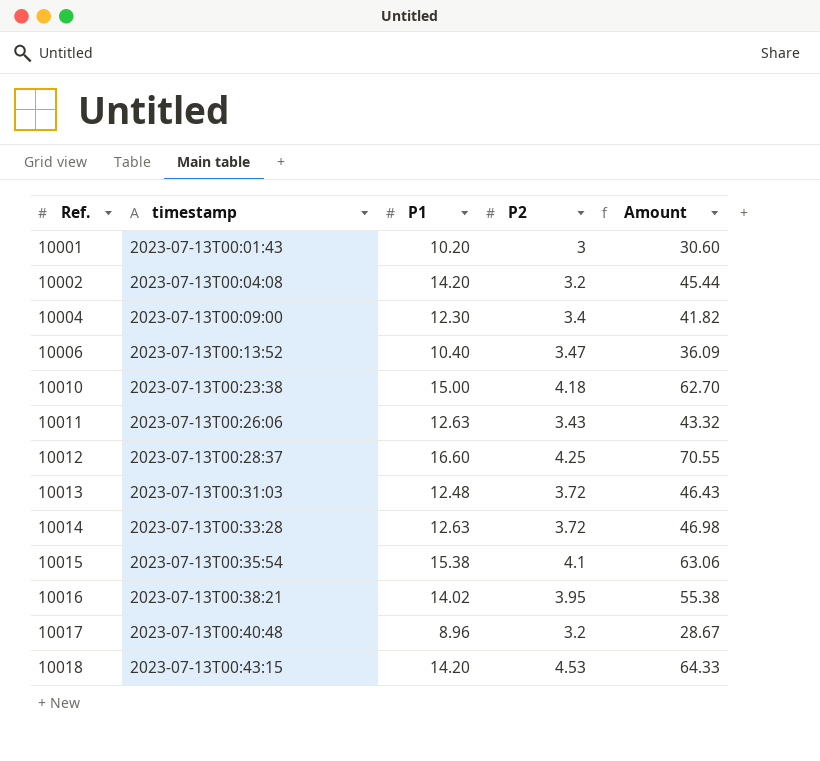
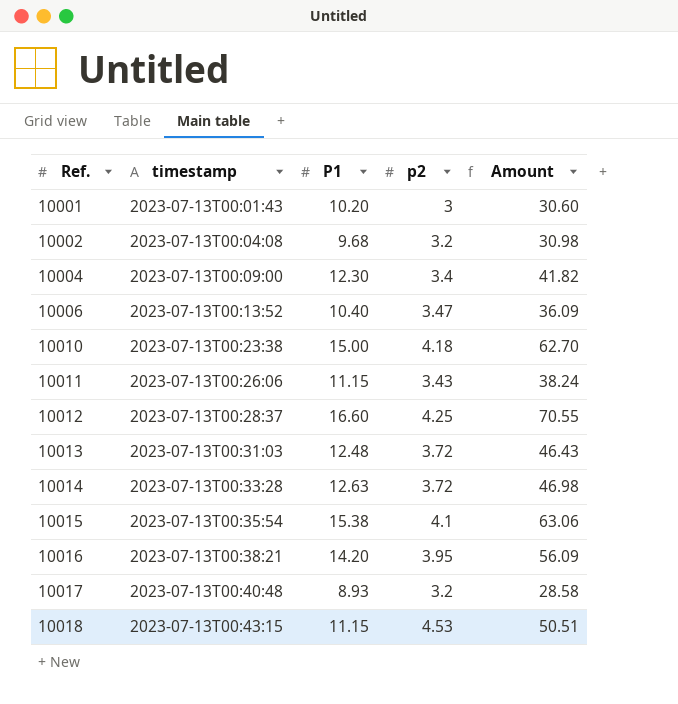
column name: P2 -> p2
10002 | P1: 14.20 -> 9.68
10002 | Amount: 45.44 -> 30.98
10011 | P1: 12.63 -> 11.15
10011 | Amount: 43.32 -> 38.24
10016 | P1: 14.02 -> 14.20
10016 | Amount: 55.38 -> 56.09
10017 | P1: 8.96 -> 8.93
10017 | Amount: 28.67 -> 28.58
10018 | P1: 14.20 -> 11.15
10018 | Amount: 64.33 -> 50.51

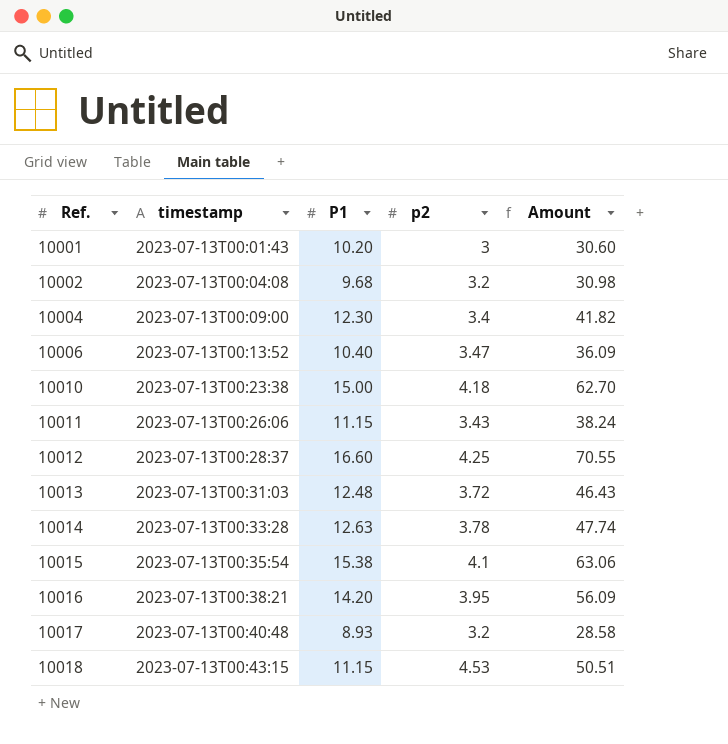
10014 | p2: 3.72 -> 3.78
10014 | Amount: 46.98 -> 47.74

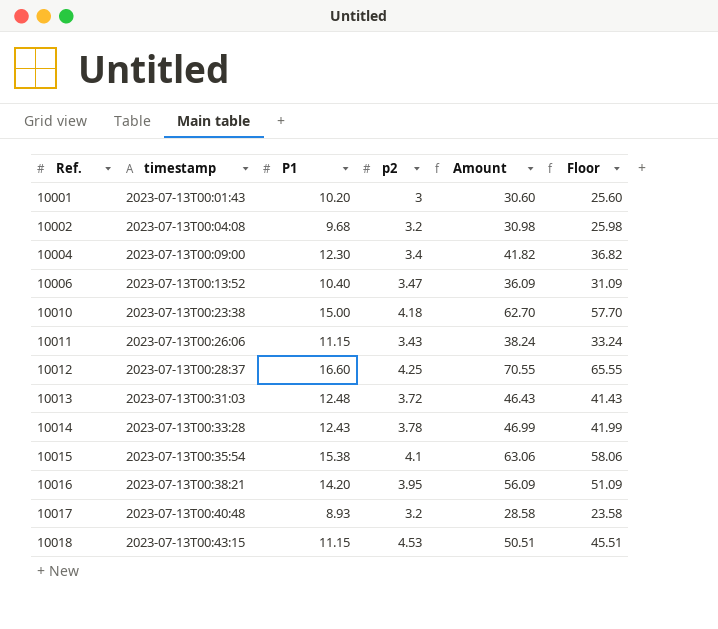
column Floor | formula: none -> [Amount] - 5
10014 | P1: 12.63 -> 12.43
10014 | Amount: 47.74 -> 46.99

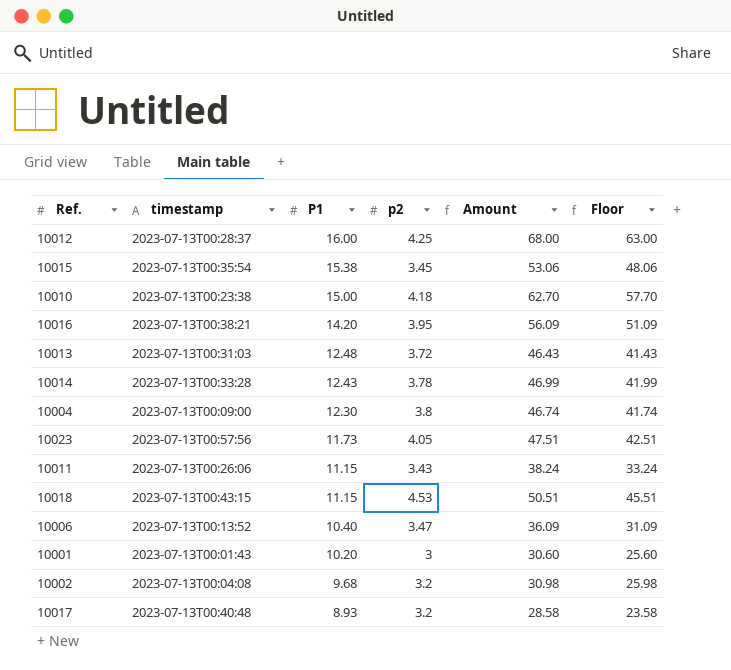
row order: Ref. ascending -> P1 descending
10012 | P1: 16.60 -> 16.00
10012 | Amount: 70.55 -> 68.00
10012 | Floor: 65.55 -> 63.00
10015 | p2: 4.1 -> 3.45
10015 | Amount: 63.06 -> 53.06
10015 | Floor: 58.06 -> 48.06
10004 | p2: 3.4 -> 3.8
10004 | Amount: 41.82 -> 46.74
10004 | Floor: 36.82 -> 41.74
row 10023: none -> 2023-07-13T00:57:56 | 11.73 | 4.05 | 47.51 | 42.51

